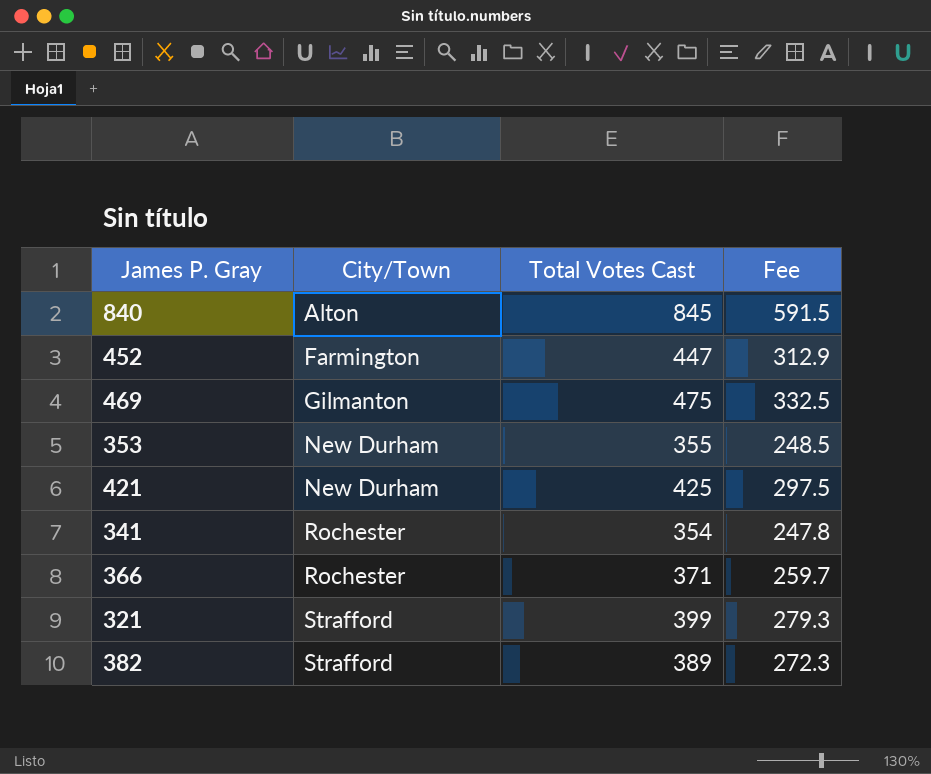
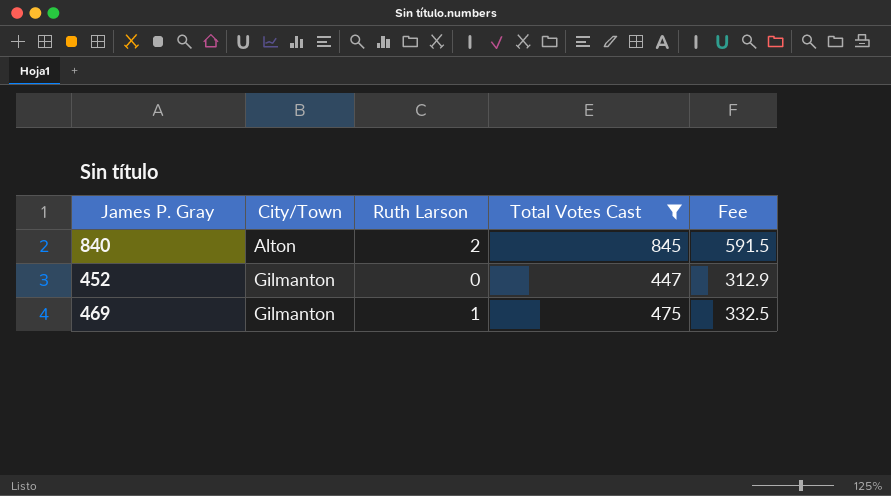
filter: none -> Total Votes Cast >= 447
column Ruth Larson | position: none -> 3
452 | City/Town: Farmington -> Gilmanton

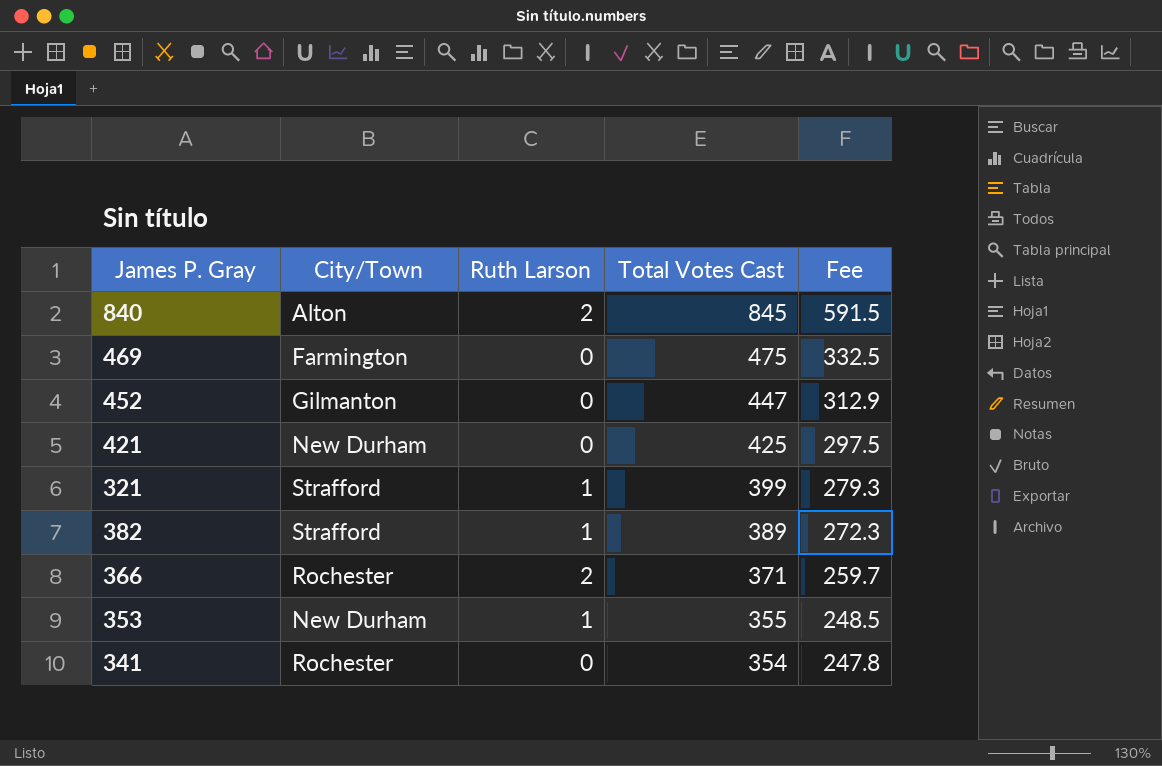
filter: Total Votes Cast >= 447 -> none
row order: City/Town ascending -> Total Votes Cast descending
469 | City/Town: Gilmanton -> Farmington
469 | Ruth Larson: 1 -> 0

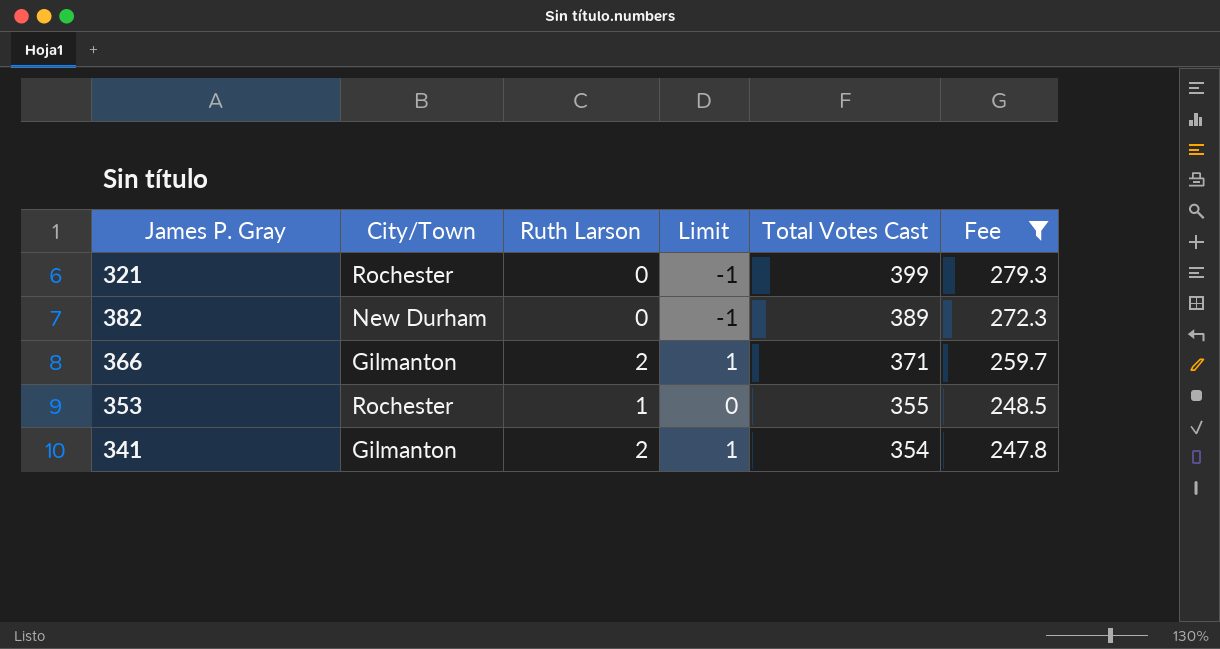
filter: none -> Fee <= 279.3
column Limit | formula: none -> [Ruth Larson] - 1
321 | City/Town: Strafford -> Rochester
321 | Ruth Larson: 1 -> 0
382 | City/Town: Strafford -> New Durham
382 | Ruth Larson: 1 -> 0
366 | City/Town: Rochester -> Gilmanton
353 | City/Town: New Durham -> Rochester
341 | City/Town: Rochester -> Gilmanton
341 | Ruth Larson: 0 -> 2

